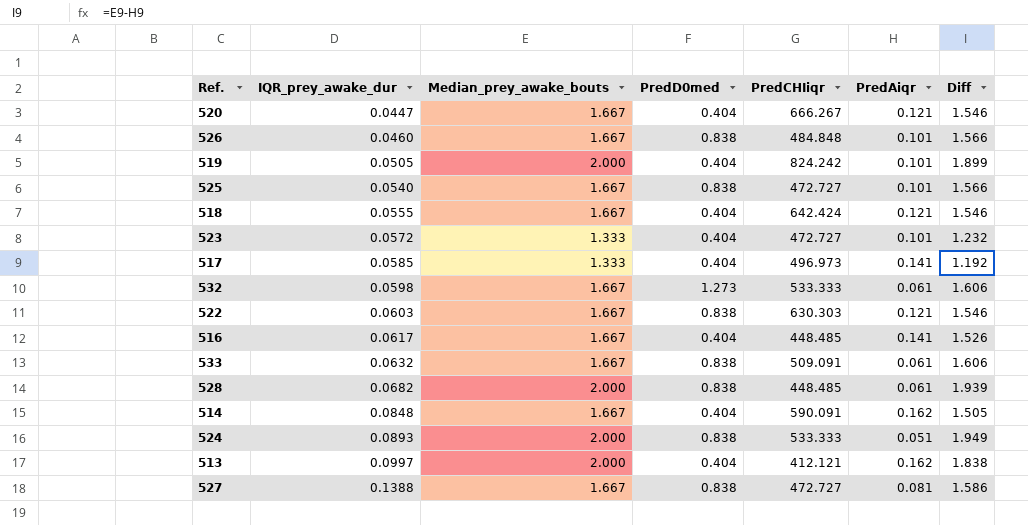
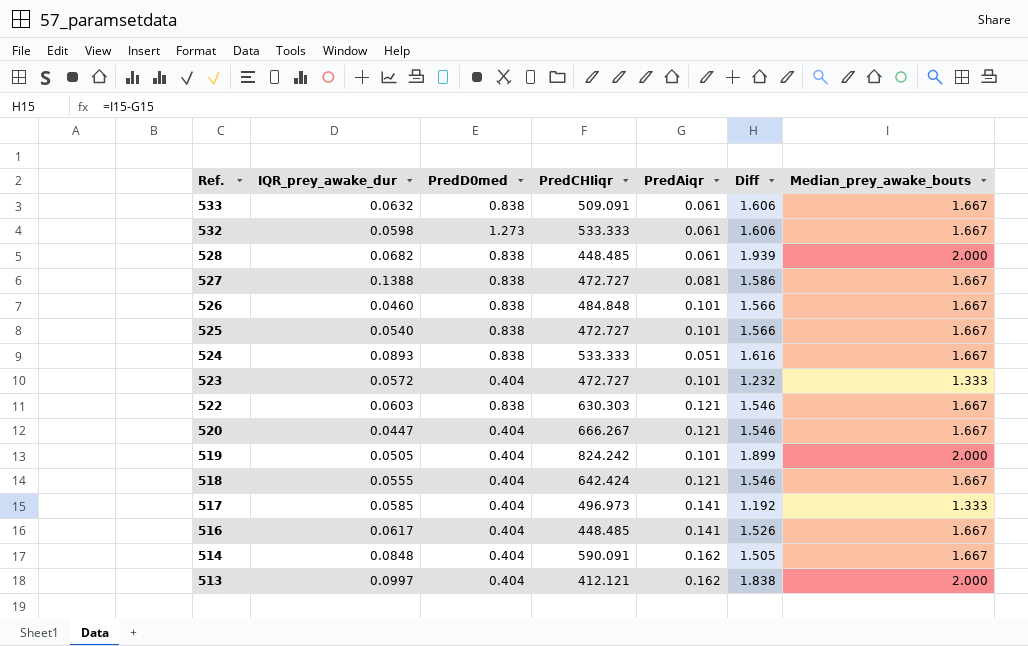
row order: IQR_prey_awake_dur ascending -> Ref. descending
column Median_prey_awake_bouts | position: 3 -> 7
524 | Diff: 1.949 -> 1.616
524 | Median_prey_awake_bouts: 2.000 -> 1.667

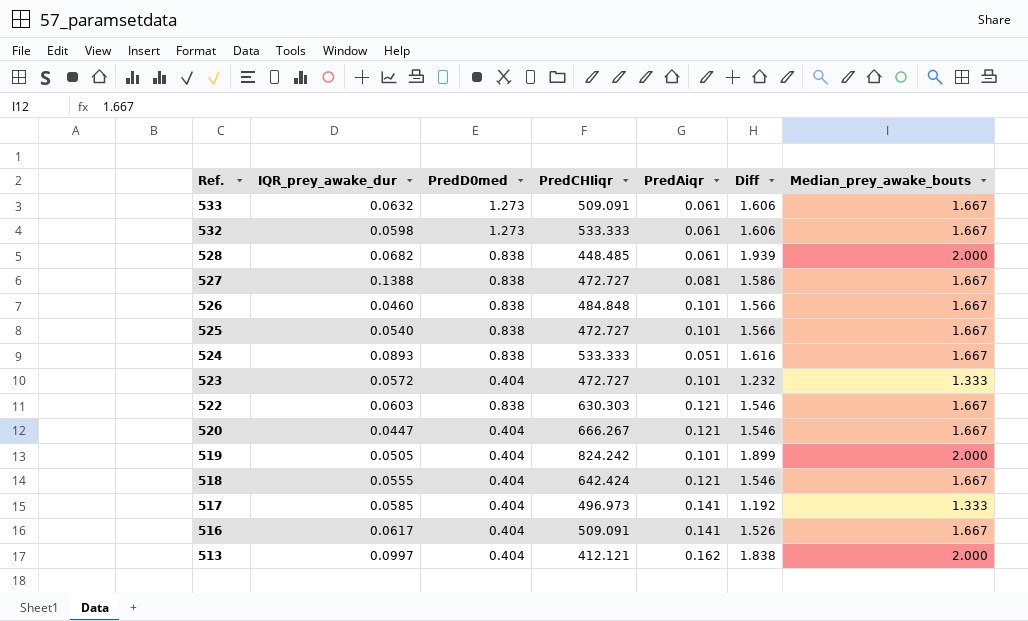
row 514: 0.0848 | 0.404 | 590.091 | 0.162 | 1.505 | 1.667 -> none
533 | PredD0med: 0.838 -> 1.273
516 | PredCHIiqr: 448.485 -> 509.091

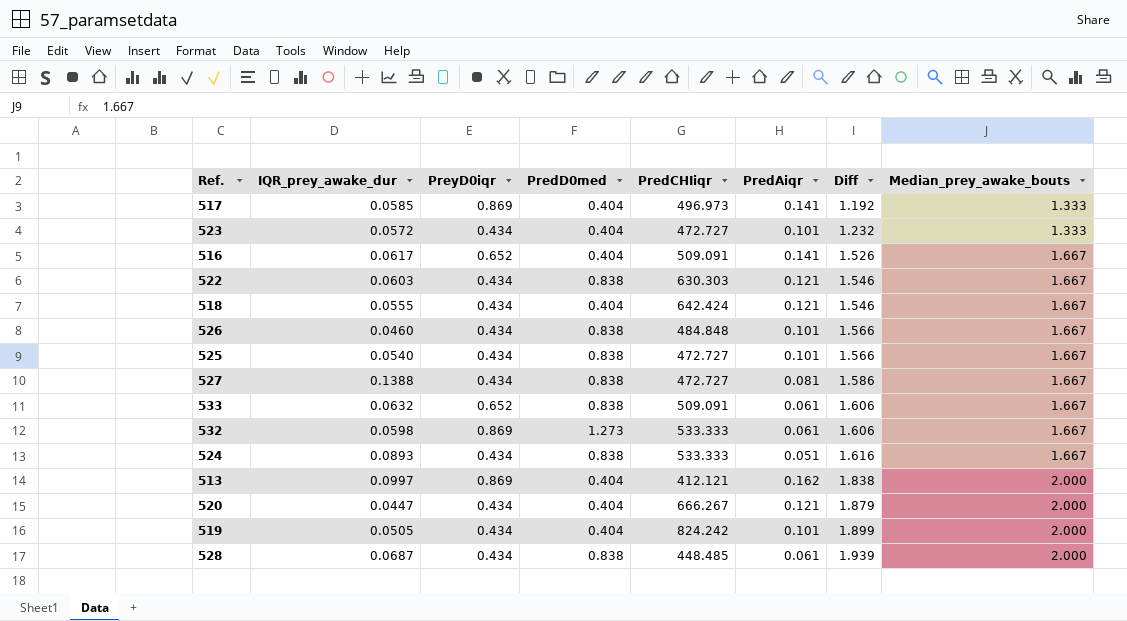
row order: Ref. descending -> Diff ascending
column PreyD0iqr | position: none -> 3
533 | PredD0med: 1.273 -> 0.838
520 | Diff: 1.546 -> 1.879
520 | Median_prey_awake_bouts: 1.667 -> 2.000
528 | IQR_prey_awake_dur: 0.0682 -> 0.0687

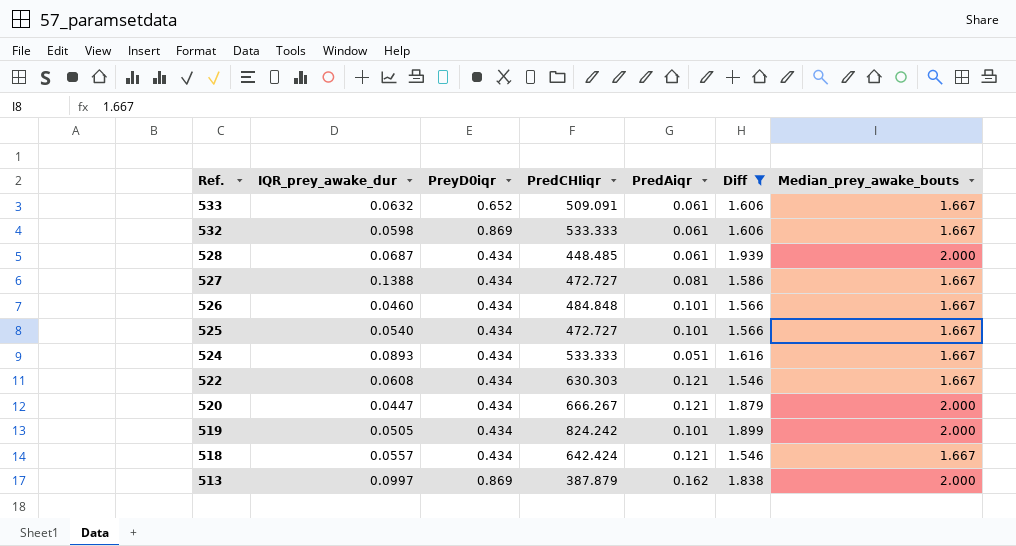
filter: none -> Diff >= 1.546
row order: Diff ascending -> Ref. descending
column PredD0med | position: 4 -> none
522 | IQR_prey_awake_dur: 0.0603 -> 0.0608
518 | IQR_prey_awake_dur: 0.0555 -> 0.0557
513 | PredCHIiqr: 412.121 -> 387.879

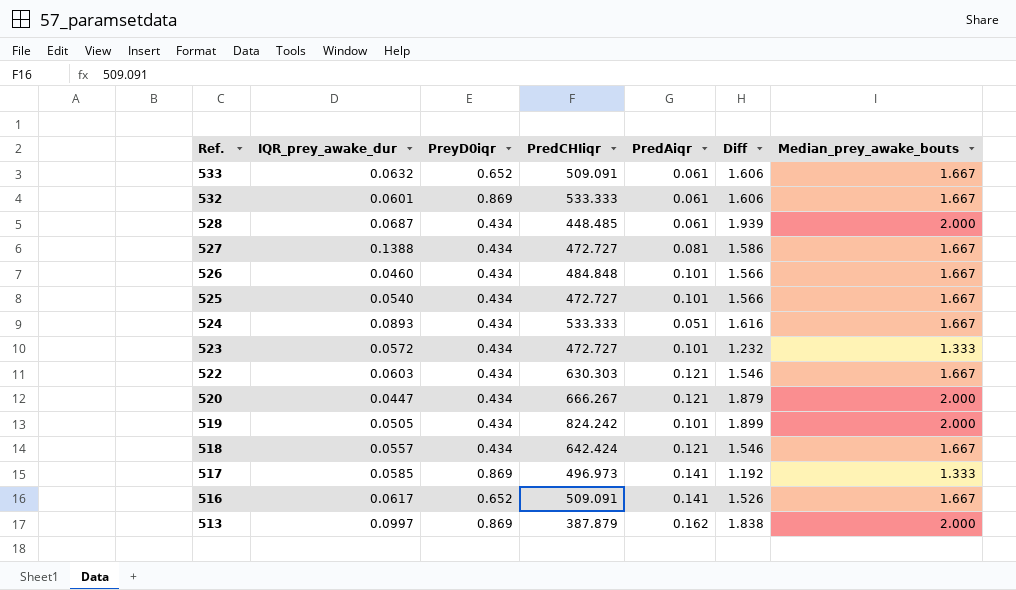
filter: Diff >= 1.546 -> none
532 | IQR_prey_awake_dur: 0.0598 -> 0.0601
522 | IQR_prey_awake_dur: 0.0608 -> 0.0603

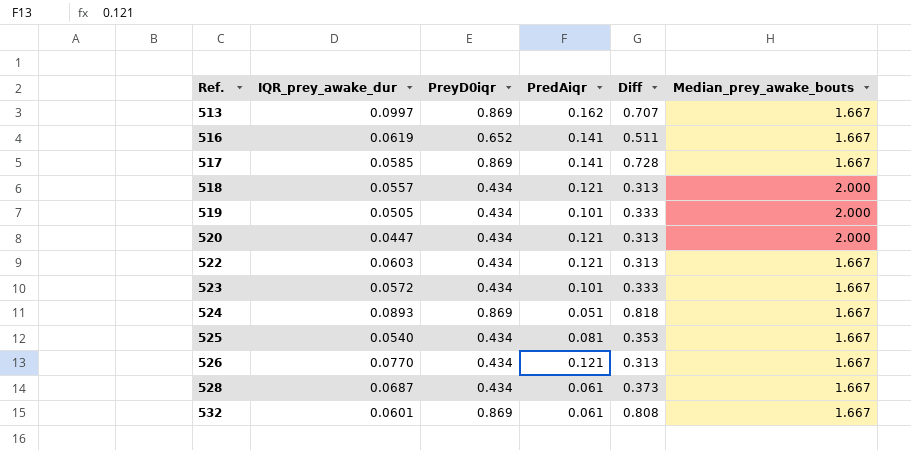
row order: Ref. descending -> Ref. ascending
column PredCHIiqr | position: 4 -> none
column Diff | formula: [Median_prey_awake_bouts] - [PredAiqr] -> [PreyD0iqr] - [PredAiqr]
row 533: 0.0632 | 0.652 | 509.091 | 0.061 | 1.606 | 1.667 -> none
row 527: 0.1388 | 0.434 | 472.727 | 0.081 | 1.586 | 1.667 -> none
513 | Median_prey_awake_bouts: 2.000 -> 1.667
516 | IQR_prey_awake_dur: 0.0617 -> 0.0619
517 | Median_prey_awake_bouts: 1.333 -> 1.667
518 | Median_prey_awake_bouts: 1.667 -> 2.000
523 | Median_prey_awake_bouts: 1.333 -> 1.667
524 | PreyD0iqr: 0.434 -> 0.869
525 | PredAiqr: 0.101 -> 0.081
526 | IQR_prey_awake_dur: 0.0460 -> 0.0770
526 | PredAiqr: 0.101 -> 0.121
528 | Median_prey_awake_bouts: 2.000 -> 1.667

